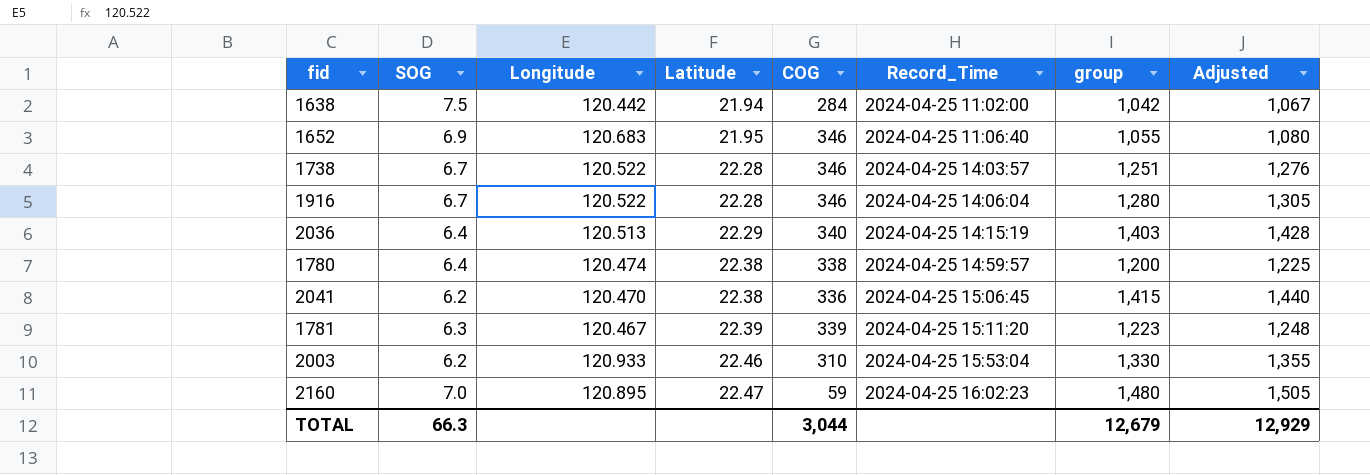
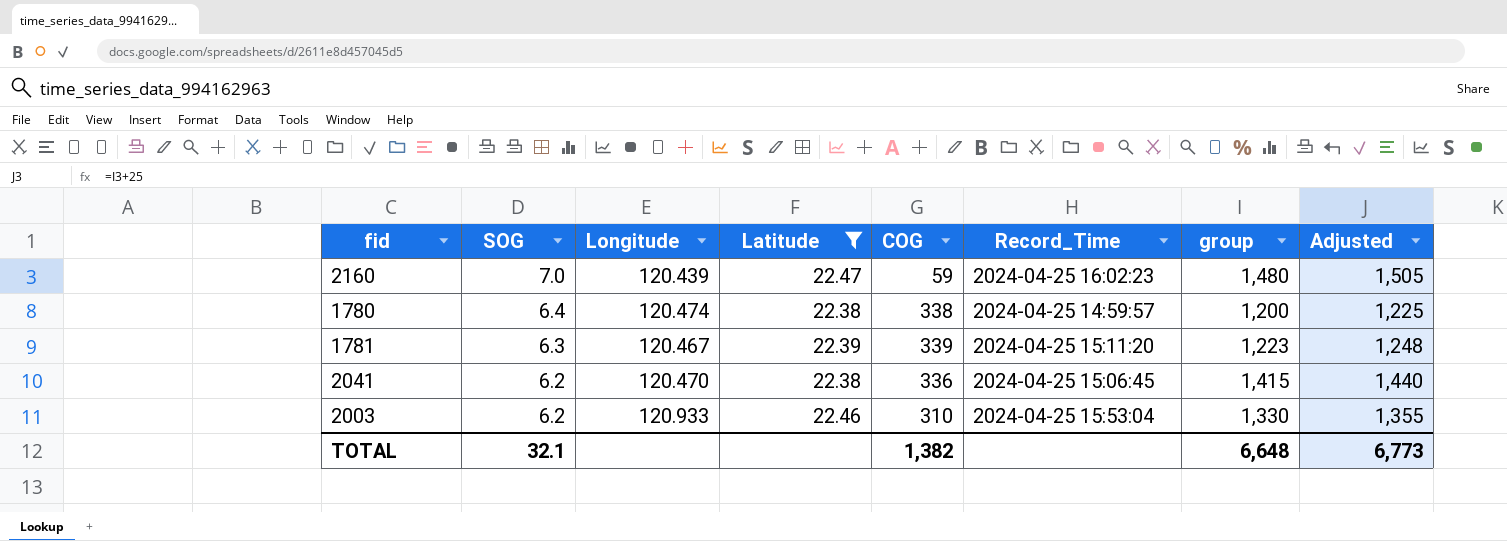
filter: none -> Latitude >= 22.38
row order: Latitude ascending -> SOG descending
2160 | Longitude: 120.895 -> 120.439
TOTAL | SOG: 66.3 -> 32.1
TOTAL | COG: 3,044 -> 1,382
TOTAL | group: 12,679 -> 6,648
TOTAL | Adjusted: 12,929 -> 6,773

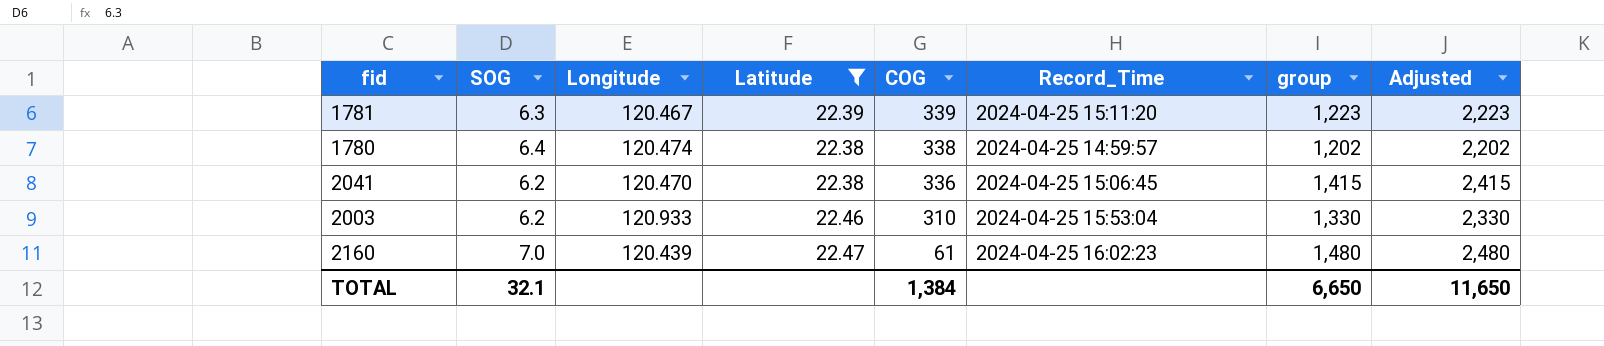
row order: SOG descending -> COG descending
column Adjusted | formula: [group] + 25 -> [group] + 1000
1780 | group: 1,200 -> 1,202
2160 | COG: 59 -> 61
TOTAL | COG: 1,382 -> 1,384
TOTAL | group: 6,648 -> 6,650
TOTAL | Adjusted: 6,773 -> 11,650

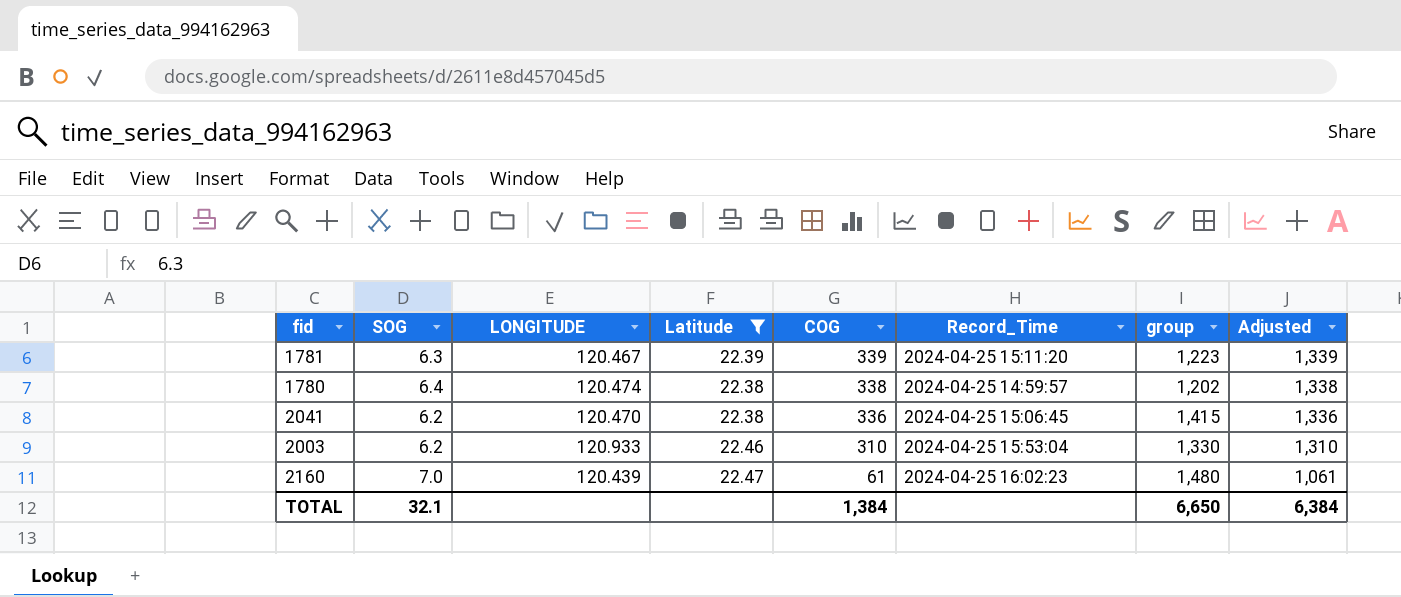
column name: Longitude -> LONGITUDE
column Adjusted | formula: [group] + 1000 -> [COG] + 1000
TOTAL | Adjusted: 11,650 -> 6,384

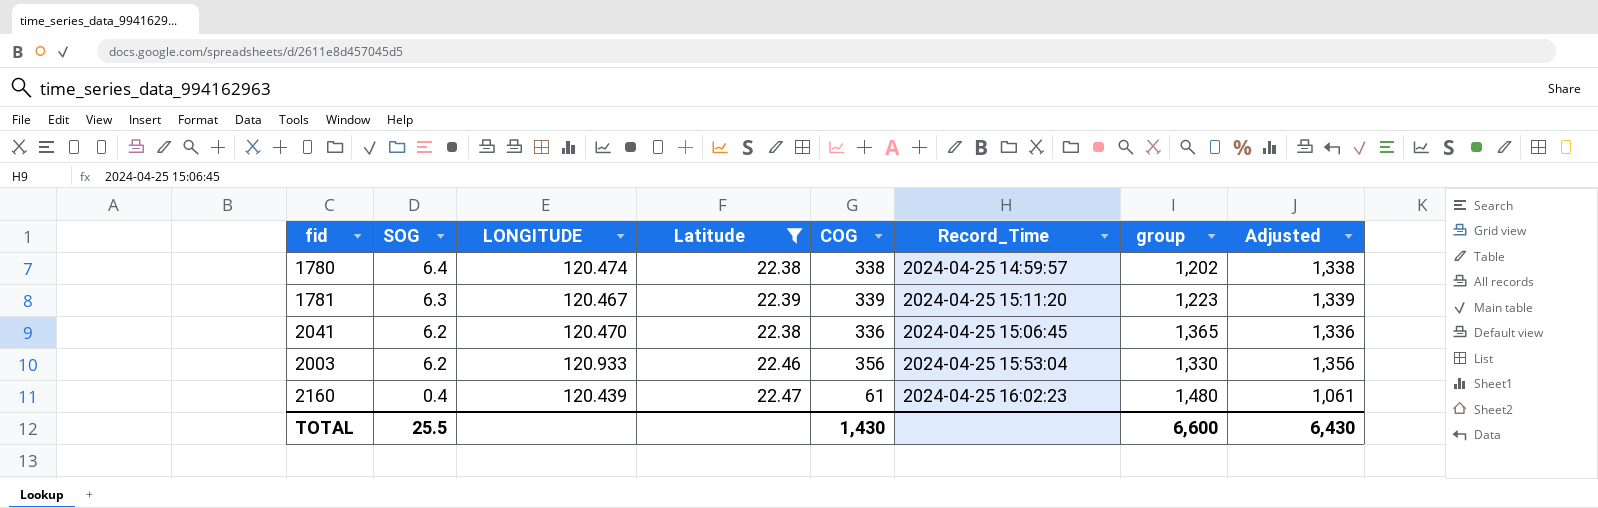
row order: COG descending -> SOG descending
2041 | group: 1,415 -> 1,365
2003 | COG: 310 -> 356
2003 | Adjusted: 1,310 -> 1,356
2160 | SOG: 7.0 -> 0.4
TOTAL | SOG: 32.1 -> 25.5
TOTAL | COG: 1,384 -> 1,430
TOTAL | group: 6,650 -> 6,600
TOTAL | Adjusted: 6,384 -> 6,430

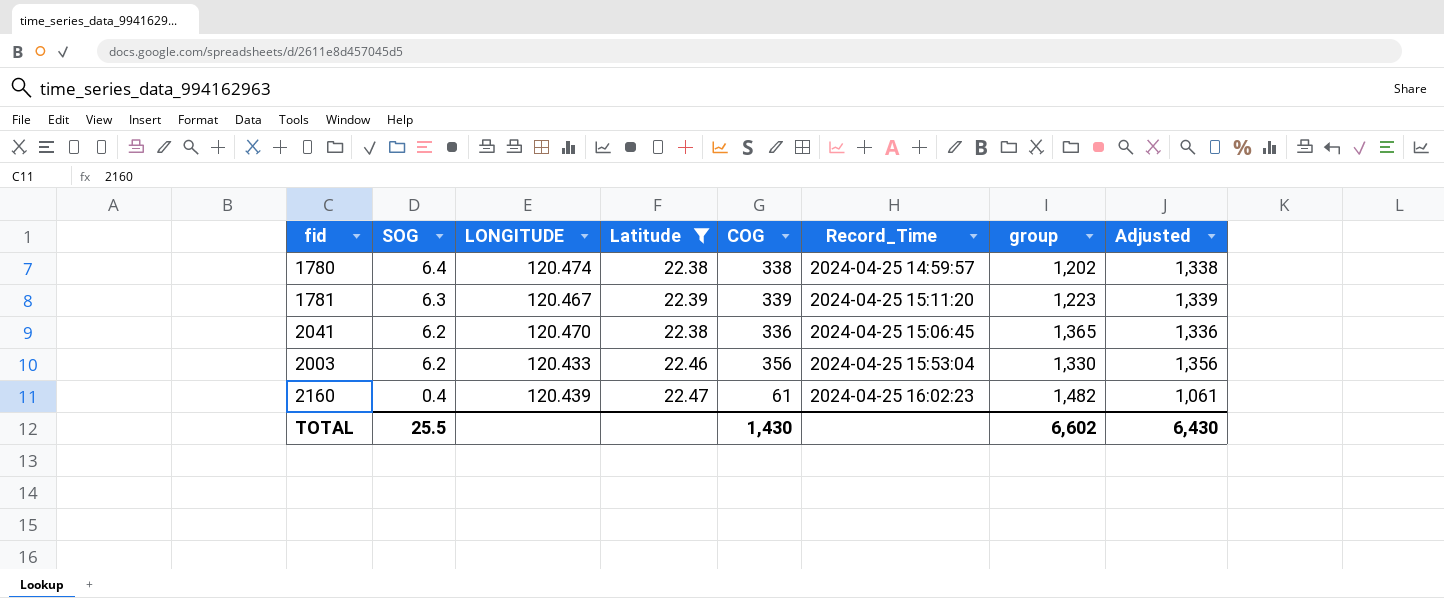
2003 | LONGITUDE: 120.933 -> 120.433
2160 | group: 1,480 -> 1,482
TOTAL | group: 6,600 -> 6,602

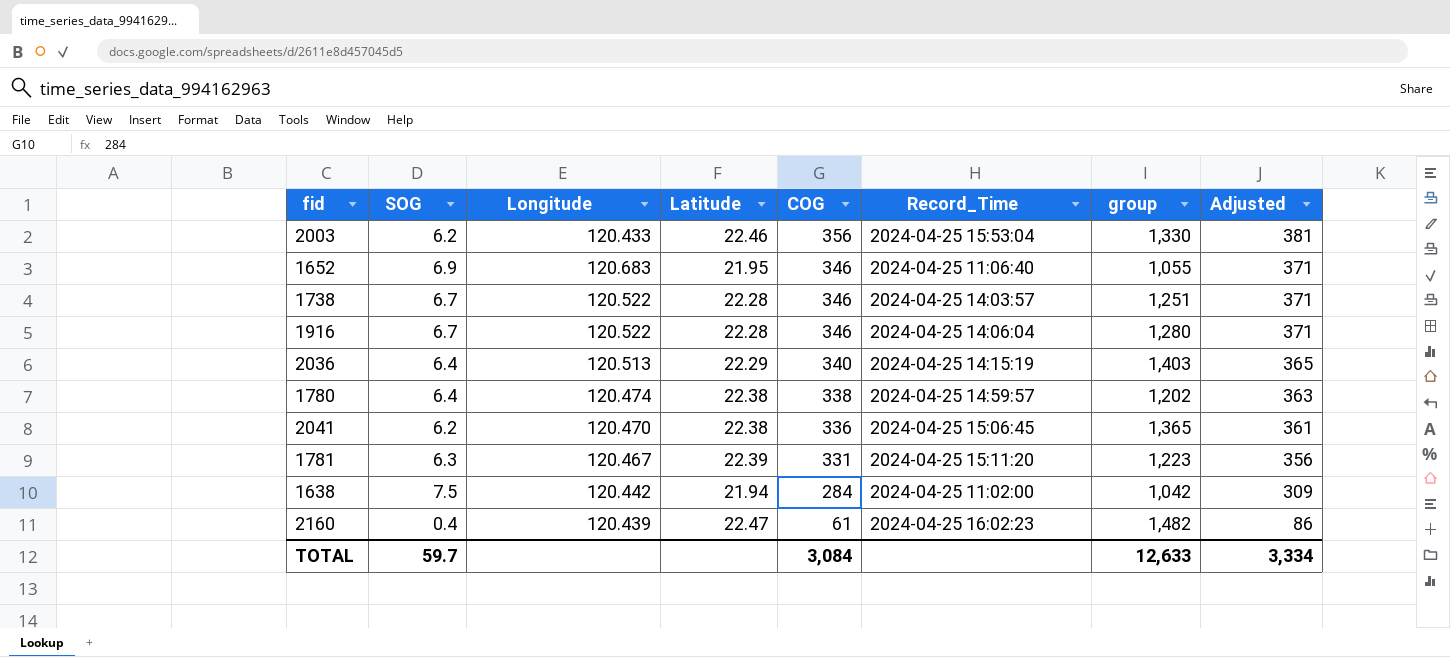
filter: Latitude >= 22.38 -> none
row order: SOG descending -> COG descending
column name: LONGITUDE -> Longitude
column Adjusted | formula: [COG] + 1000 -> [COG] + 25
1781 | COG: 339 -> 331
TOTAL | SOG: 25.5 -> 59.7
TOTAL | COG: 1,430 -> 3,084
TOTAL | group: 6,602 -> 12,633
TOTAL | Adjusted: 6,430 -> 3,334

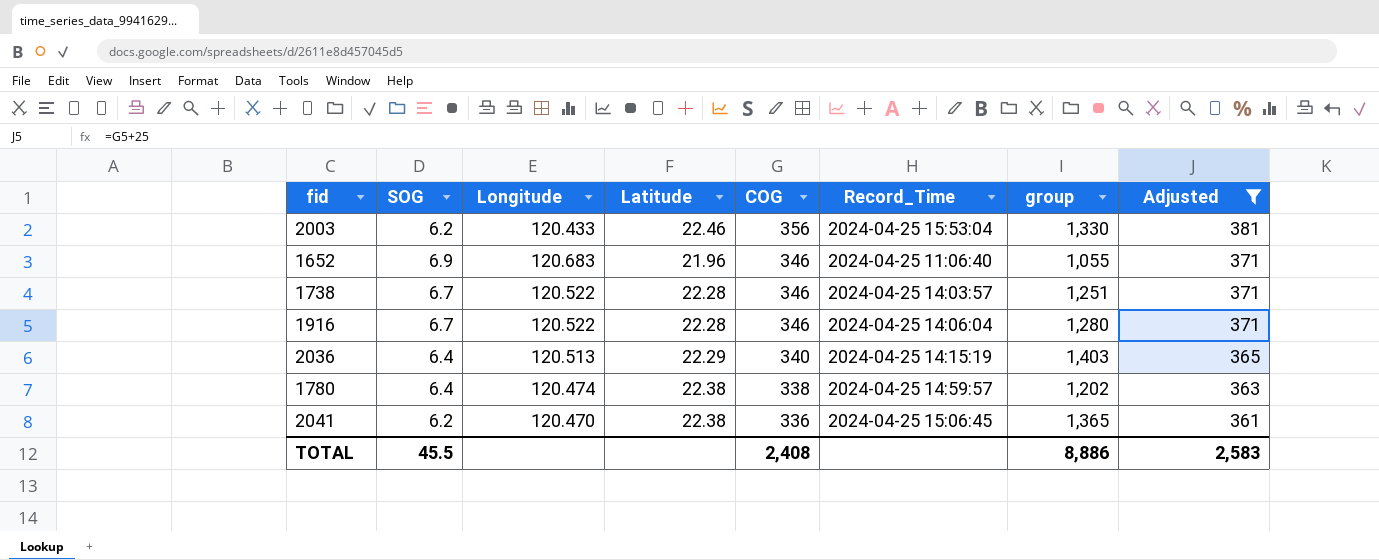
filter: none -> Adjusted >= 361
1652 | Latitude: 21.95 -> 21.96
TOTAL | SOG: 59.7 -> 45.5
TOTAL | COG: 3,084 -> 2,408
TOTAL | group: 12,633 -> 8,886
TOTAL | Adjusted: 3,334 -> 2,583

